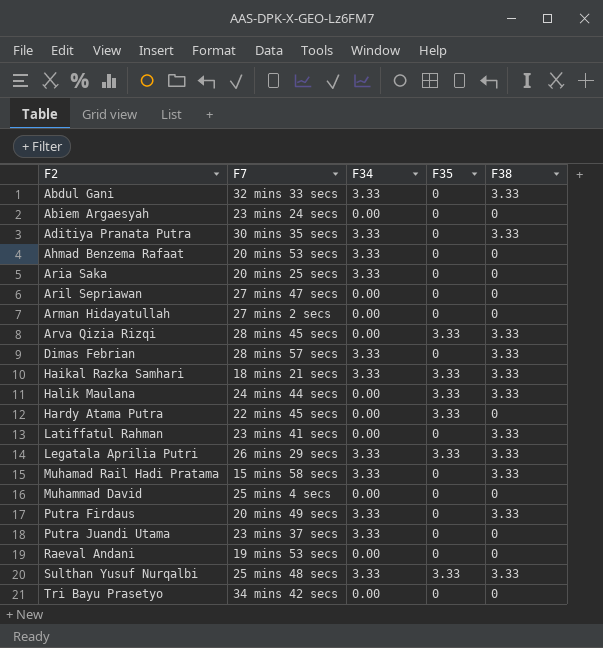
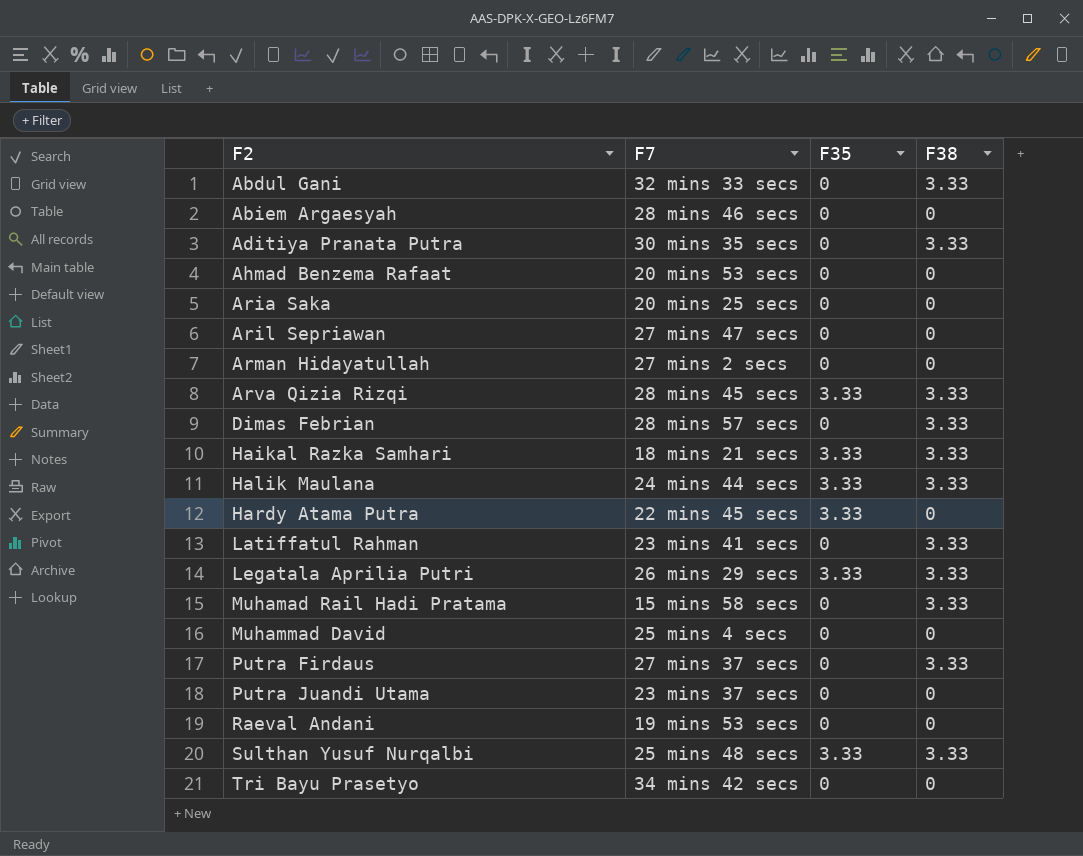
column F34 | position: 3 -> none
Abiem Argaesyah | F7: 23 mins 24 secs -> 28 mins 46 secs
Putra Firdaus | F7: 20 mins 49 secs -> 27 mins 37 secs

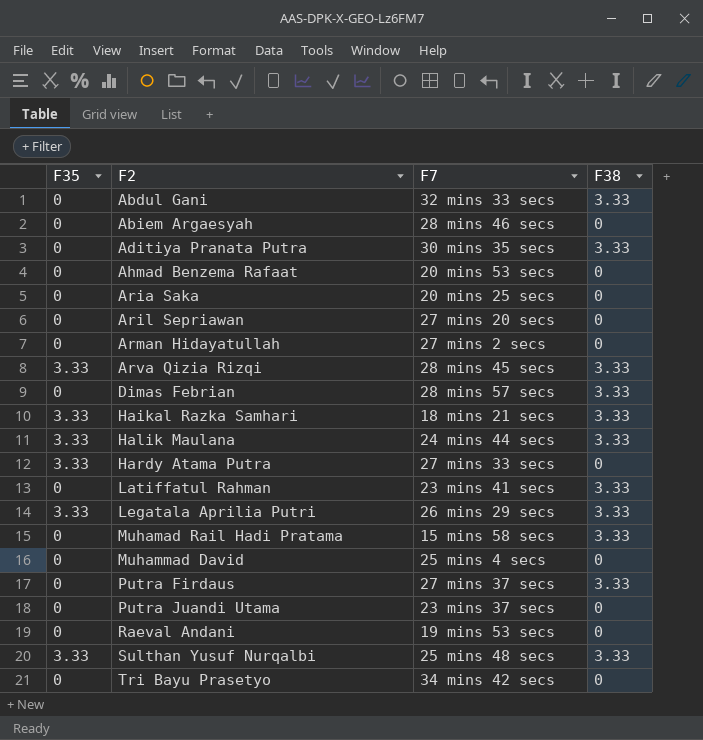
column F35 | position: 3 -> 1
Aril Sepriawan | F7: 27 mins 47 secs -> 27 mins 20 secs
Hardy Atama Putra | F7: 22 mins 45 secs -> 27 mins 33 secs

